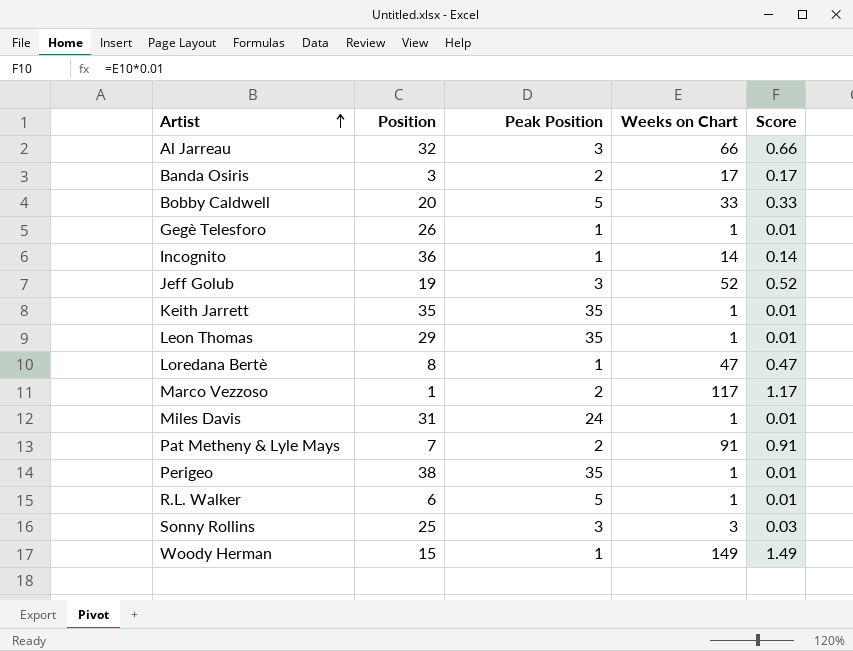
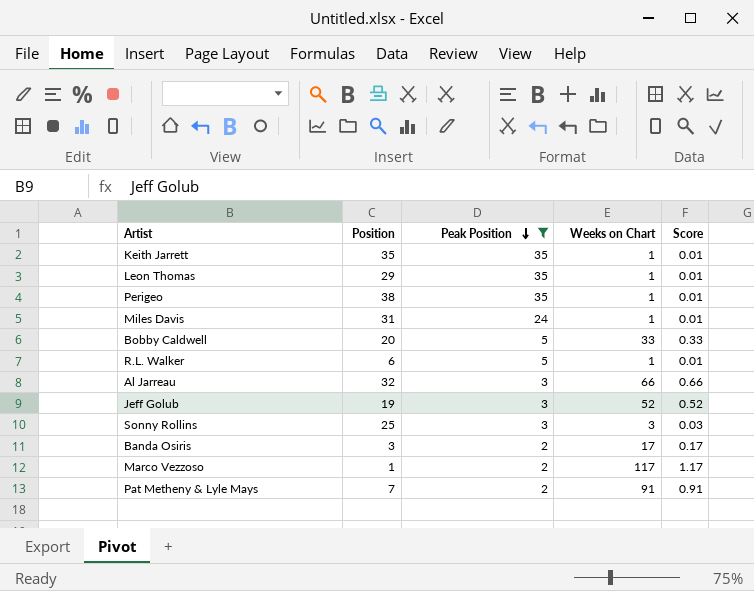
filter: none -> Peak Position != 1
row order: Artist ascending -> Peak Position descending

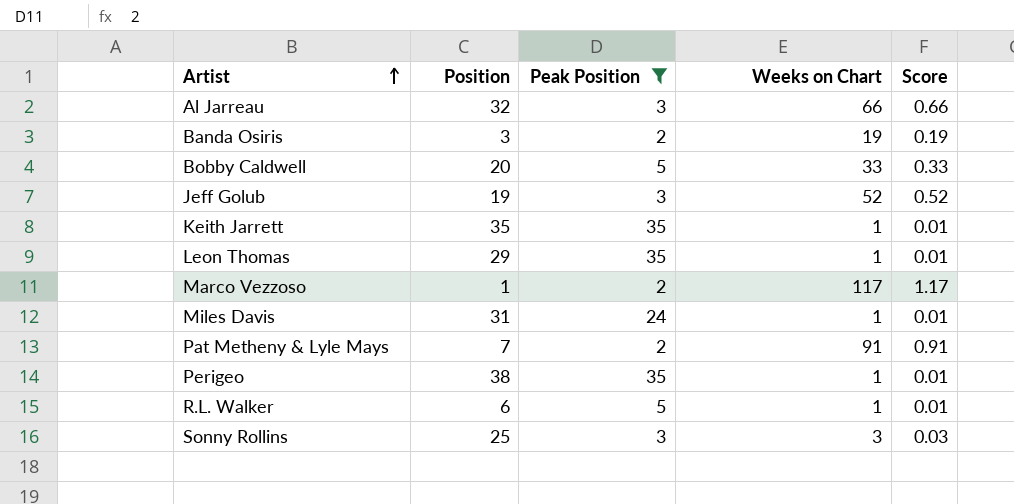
row order: Peak Position descending -> Artist ascending
Banda Osiris | Weeks on Chart: 17 -> 19
Banda Osiris | Score: 0.17 -> 0.19

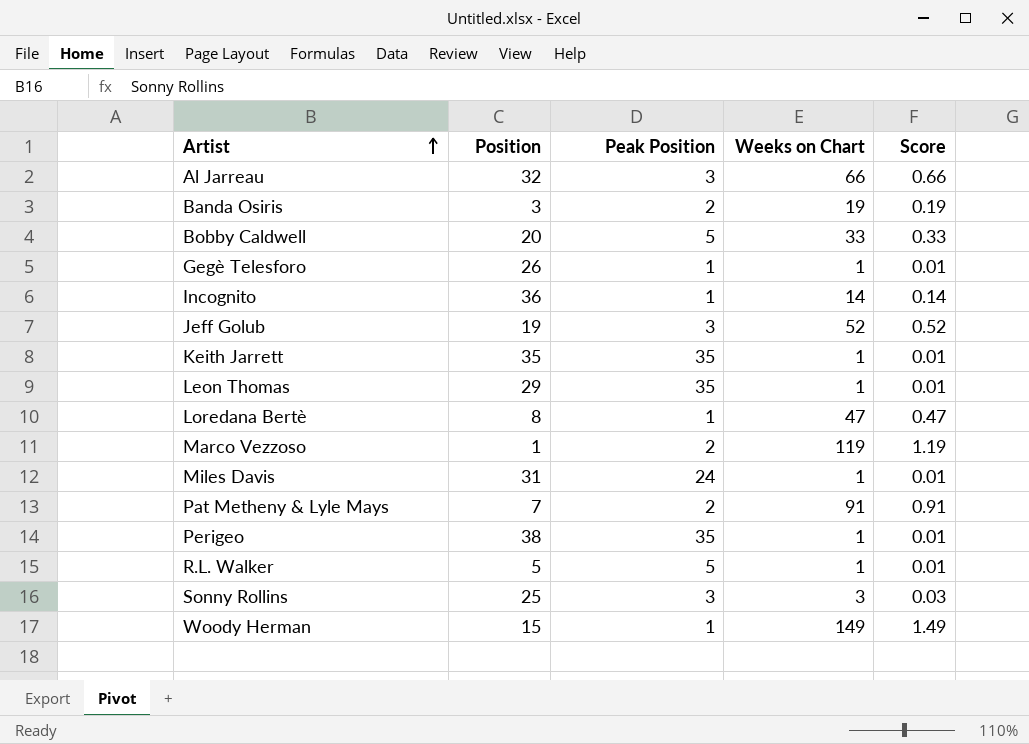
filter: Peak Position != 1 -> none
Marco Vezzoso | Weeks on Chart: 117 -> 119
Marco Vezzoso | Score: 1.17 -> 1.19
R.L. Walker | Position: 6 -> 5

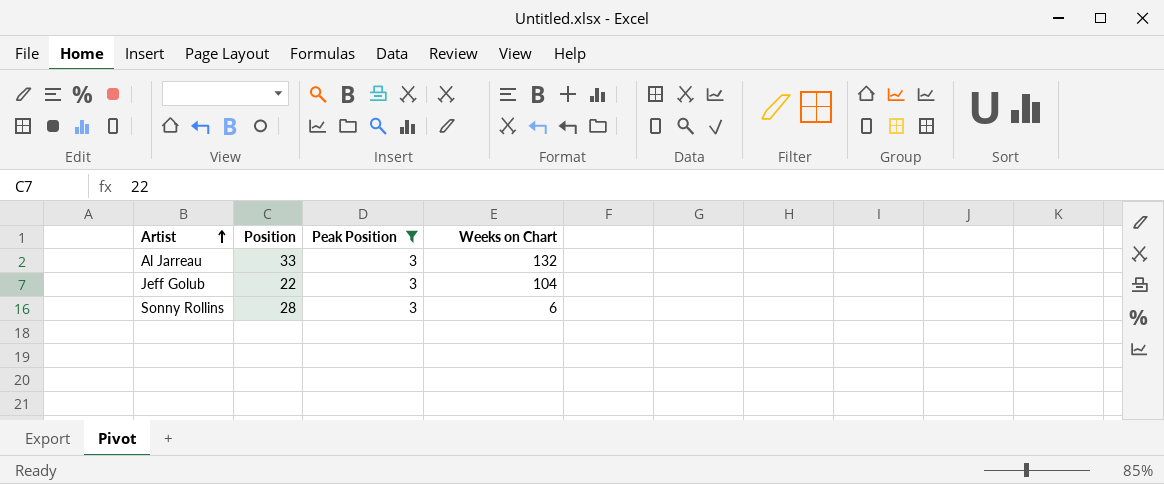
filter: none -> Peak Position = 3
column Score | formula: [Weeks on Chart] * 0.01 -> none
Al Jarreau | Position: 32 -> 33
Al Jarreau | Weeks on Chart: 66 -> 132
Jeff Golub | Position: 19 -> 22
Jeff Golub | Weeks on Chart: 52 -> 104
Sonny Rollins | Position: 25 -> 28
Sonny Rollins | Weeks on Chart: 3 -> 6

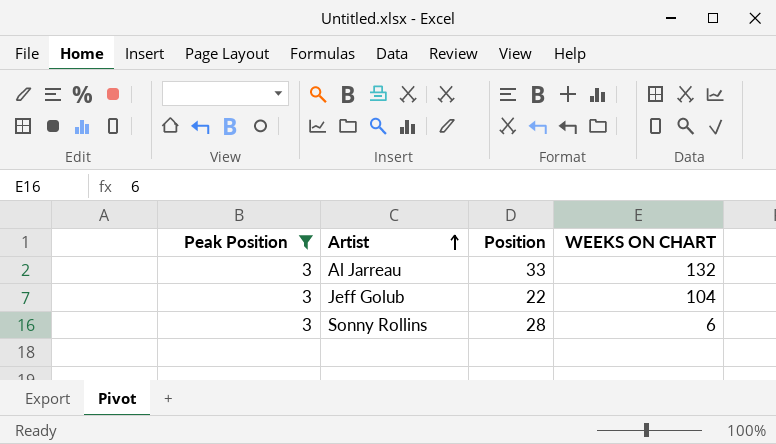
column Peak Position | position: 3 -> 1
column name: Weeks on Chart -> WEEKS ON CHART

